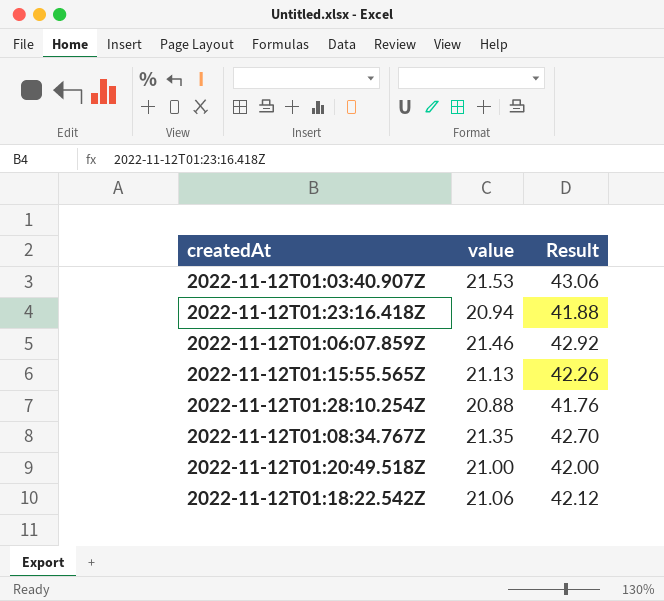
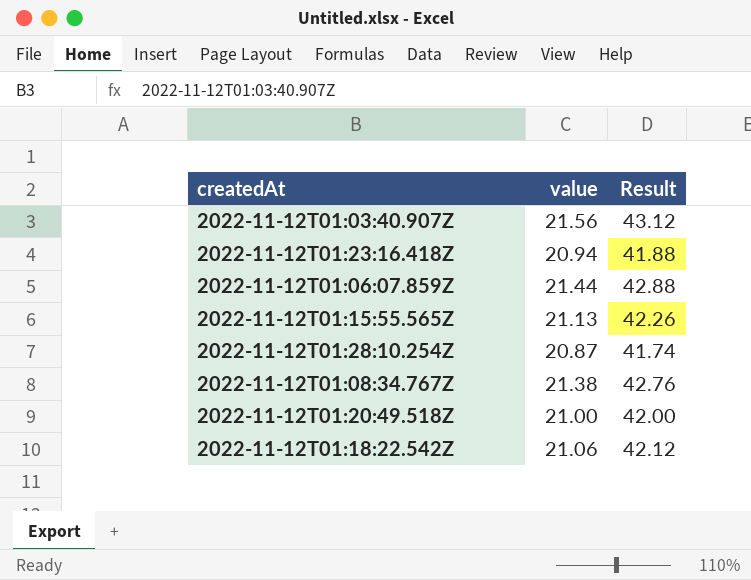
2022-11-12T01:03:40.907Z | value: 21.53 -> 21.56
2022-11-12T01:03:40.907Z | Result: 43.06 -> 43.12
2022-11-12T01:06:07.859Z | value: 21.46 -> 21.44
2022-11-12T01:06:07.859Z | Result: 42.92 -> 42.88
2022-11-12T01:28:10.254Z | value: 20.88 -> 20.87
2022-11-12T01:28:10.254Z | Result: 41.76 -> 41.74
2022-11-12T01:08:34.767Z | value: 21.35 -> 21.38
2022-11-12T01:08:34.767Z | Result: 42.70 -> 42.76

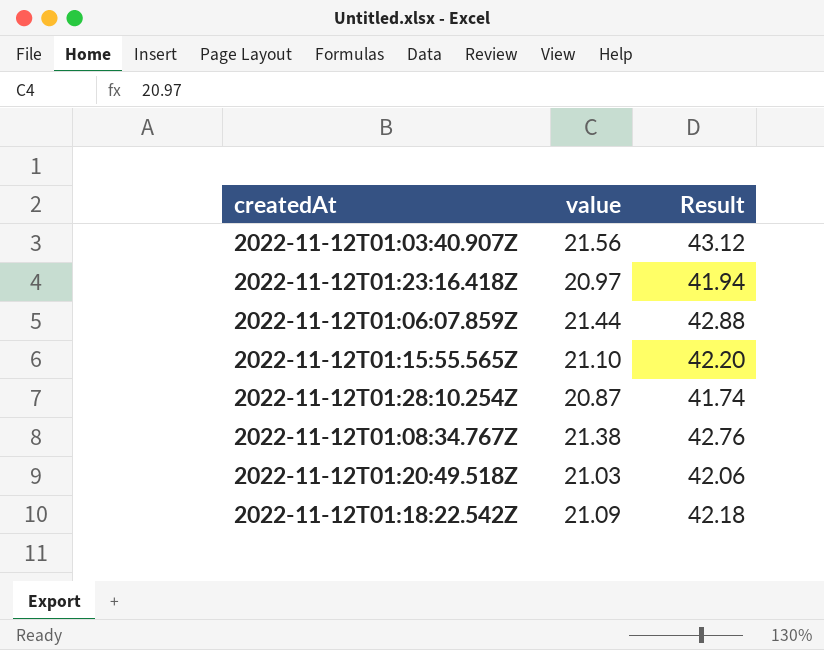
2022-11-12T01:23:16.418Z | value: 20.94 -> 20.97
2022-11-12T01:23:16.418Z | Result: 41.88 -> 41.94
2022-11-12T01:15:55.565Z | value: 21.13 -> 21.10
2022-11-12T01:15:55.565Z | Result: 42.26 -> 42.20
2022-11-12T01:20:49.518Z | value: 21.00 -> 21.03
2022-11-12T01:20:49.518Z | Result: 42.00 -> 42.06
2022-11-12T01:18:22.542Z | value: 21.06 -> 21.09
2022-11-12T01:18:22.542Z | Result: 42.12 -> 42.18

